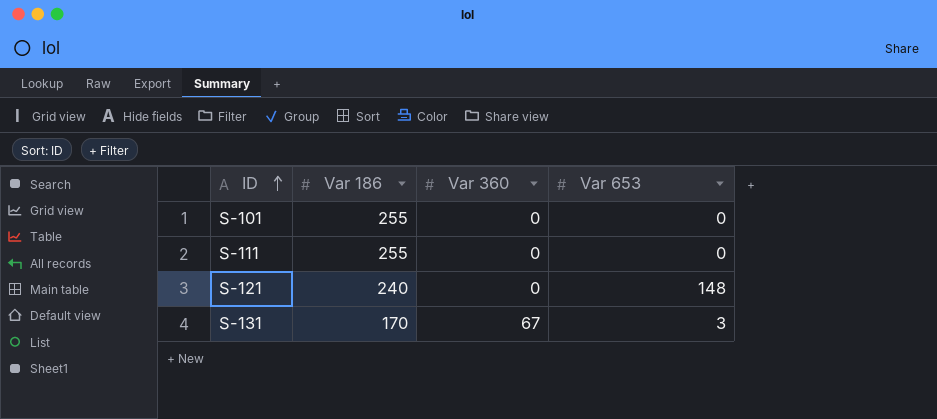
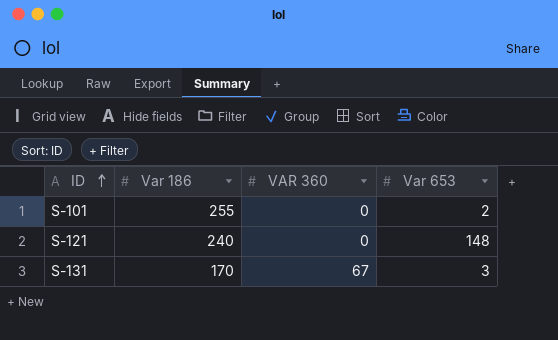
column name: Var 360 -> VAR 360
row S-111: 255 | 0 | 0 -> none
S-101 | Var 653: 0 -> 2

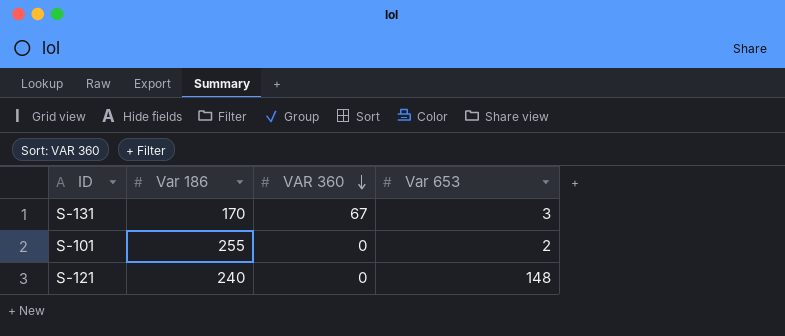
row order: ID ascending -> VAR 360 descending

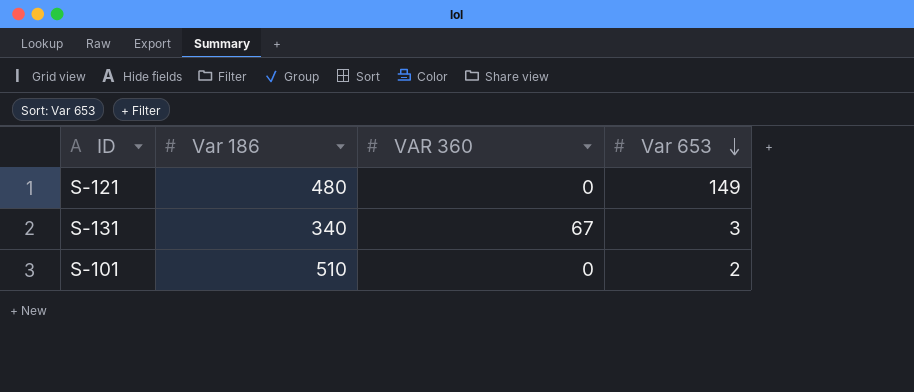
row order: VAR 360 descending -> Var 653 descending
S-121 | Var 186: 240 -> 480
S-121 | Var 653: 148 -> 149
S-131 | Var 186: 170 -> 340
S-101 | Var 186: 255 -> 510

